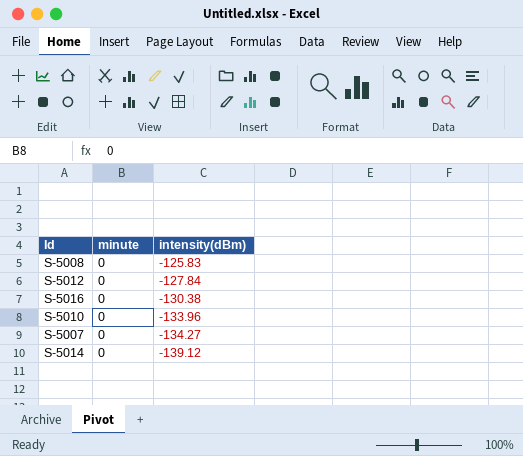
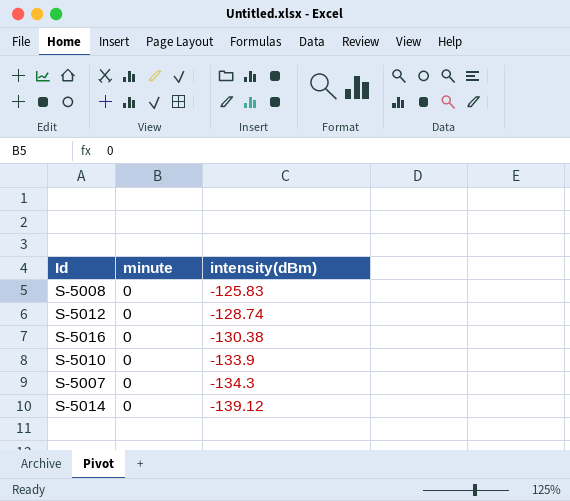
S-5012 | intensity(dBm): -127.84 -> -128.74
S-5010 | intensity(dBm): -133.96 -> -133.9
S-5007 | intensity(dBm): -134.27 -> -134.3

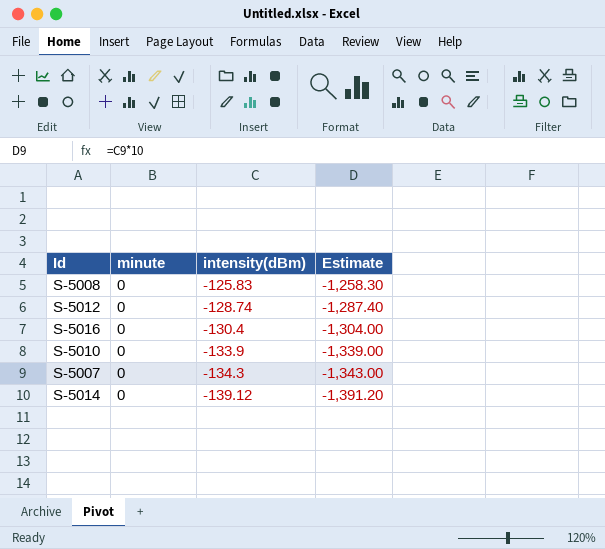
column Estimate | formula: none -> [intensity(dBm)] * 10
S-5016 | intensity(dBm): -130.38 -> -130.4

